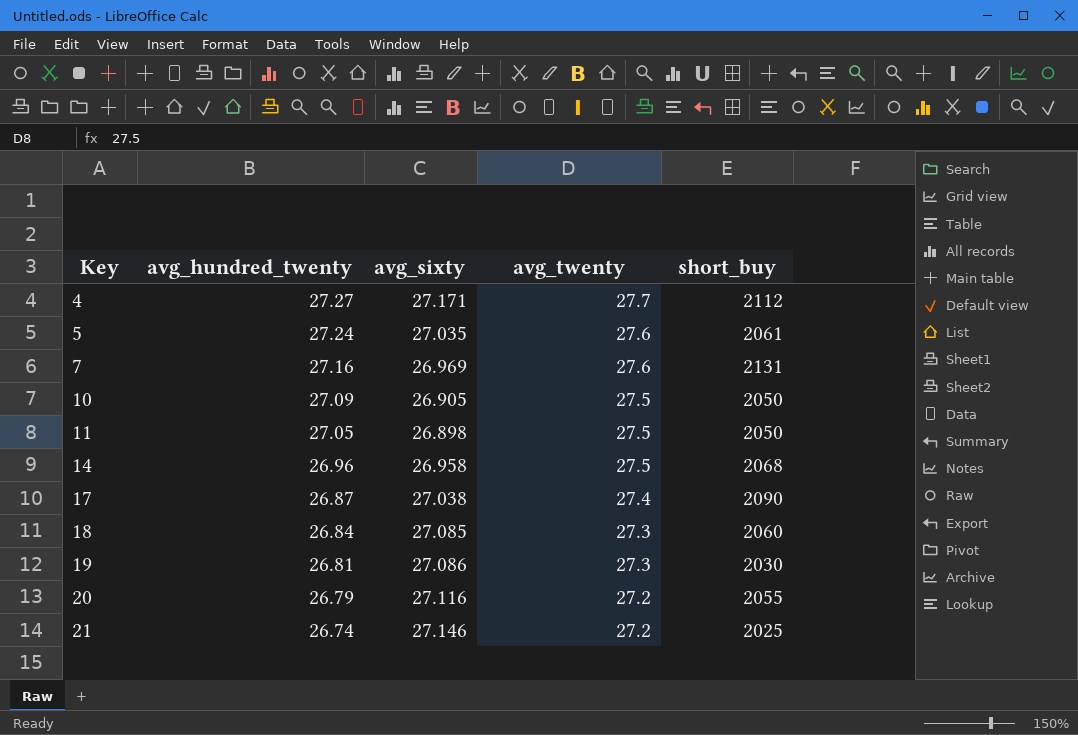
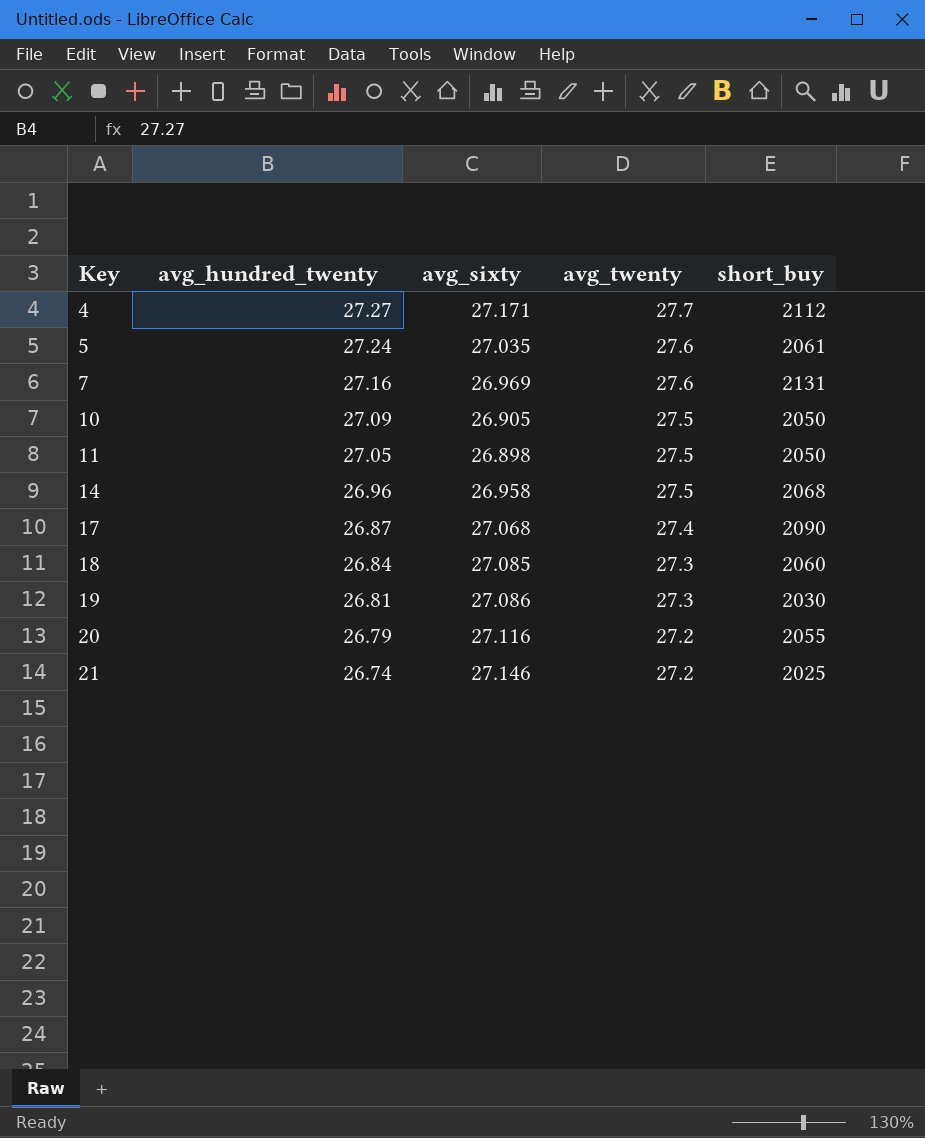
17 | avg_sixty: 27.038 -> 27.068

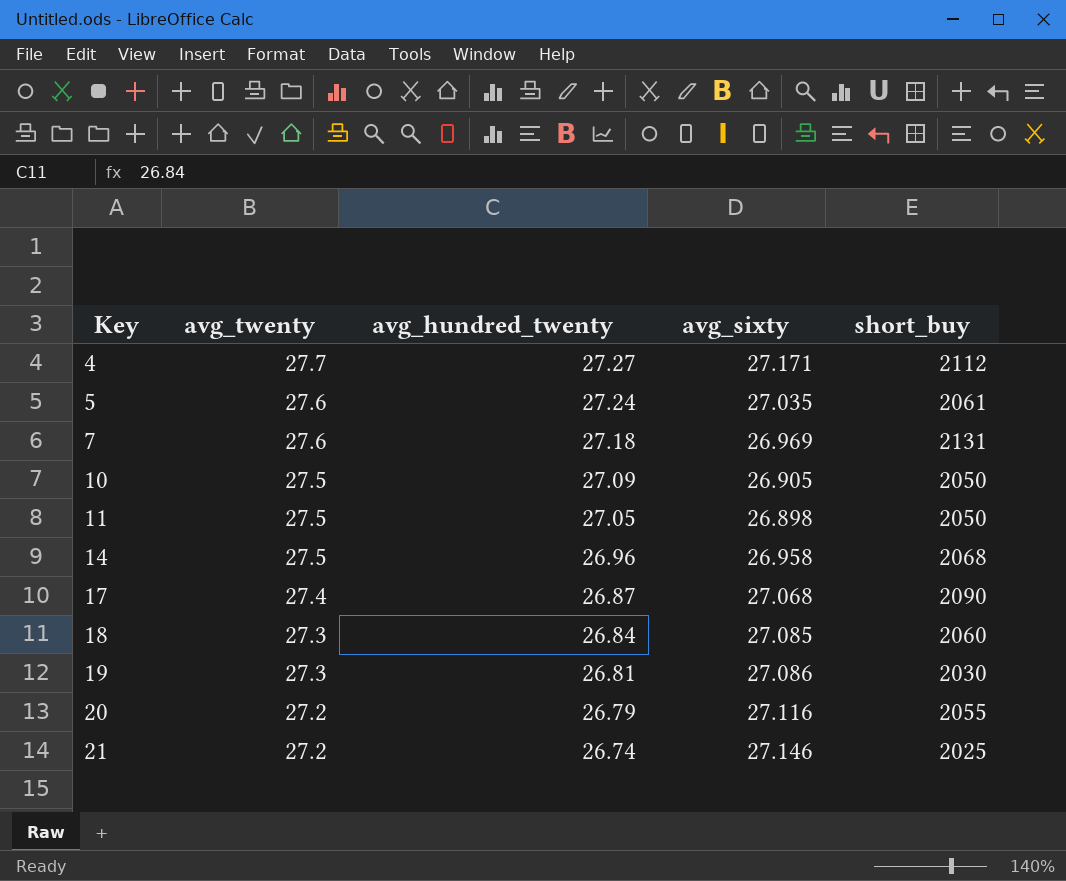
column avg_twenty | position: 4 -> 2
7 | avg_hundred_twenty: 27.16 -> 27.18

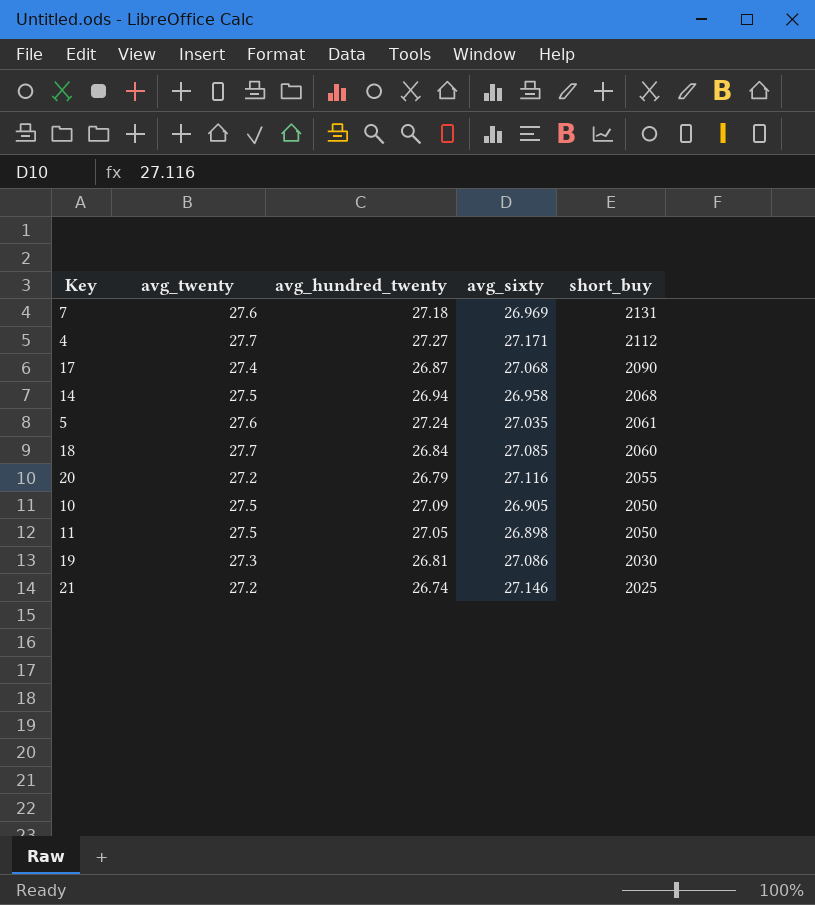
row order: Key ascending -> short_buy descending
14 | avg_hundred_twenty: 26.96 -> 26.94
18 | avg_twenty: 27.3 -> 27.7

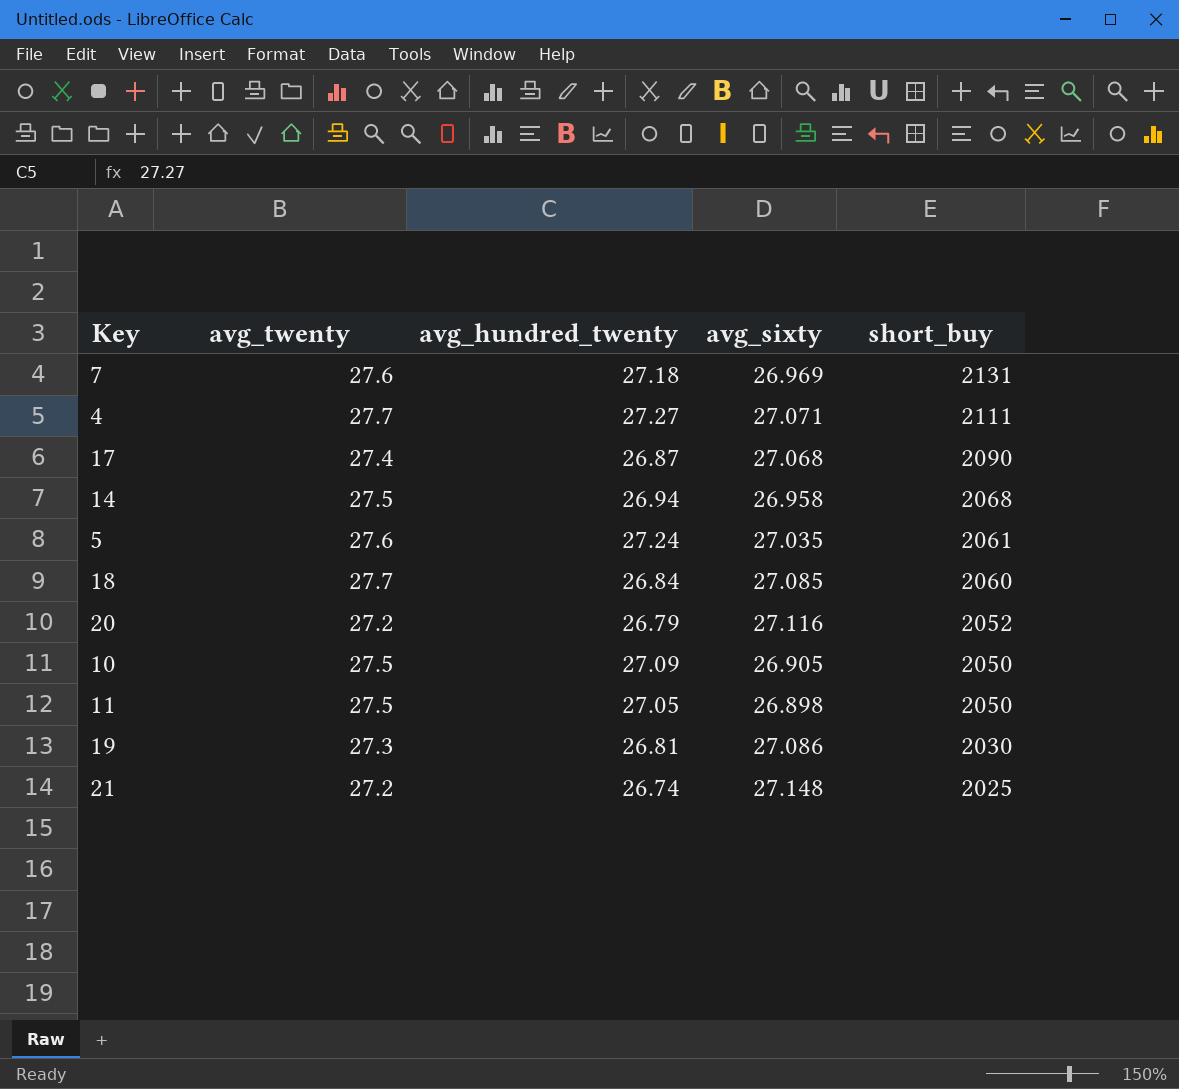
4 | avg_sixty: 27.171 -> 27.071
4 | short_buy: 2112 -> 2111
20 | short_buy: 2055 -> 2052
21 | avg_sixty: 27.146 -> 27.148

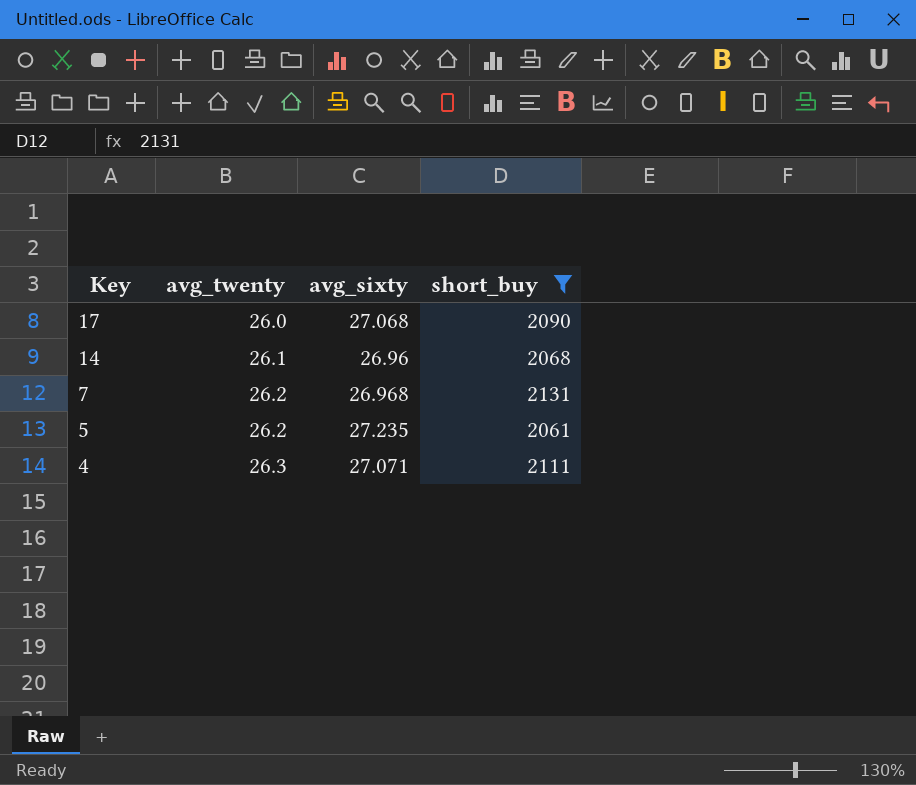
filter: none -> short_buy >= 2061
row order: short_buy descending -> Key descending
column avg_hundred_twenty | position: 3 -> none
17 | avg_twenty: 27.4 -> 26.0
14 | avg_twenty: 27.5 -> 26.1
14 | avg_sixty: 26.958 -> 26.96
7 | avg_twenty: 27.6 -> 26.2
7 | avg_sixty: 26.969 -> 26.968
5 | avg_twenty: 27.6 -> 26.2
5 | avg_sixty: 27.035 -> 27.235
4 | avg_twenty: 27.7 -> 26.3

